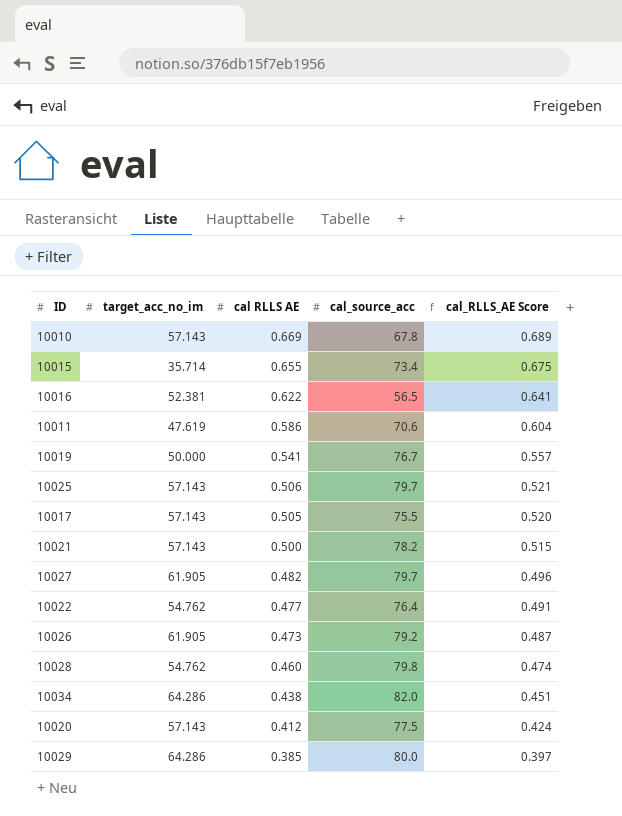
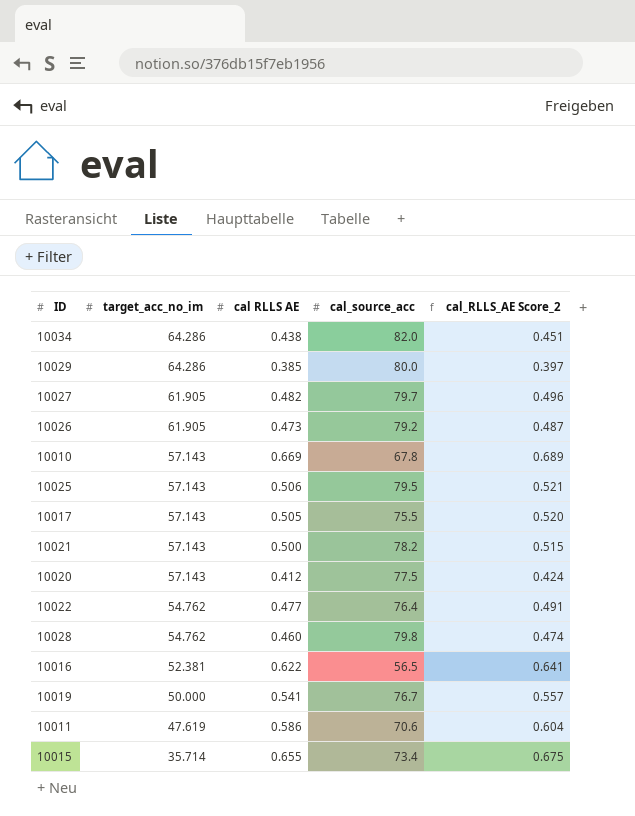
row order: cal RLLS AE descending -> target_acc_no_im descending
column name: cal_RLLS_AE Score -> cal_RLLS_AE Score_2
10025 | cal_source_acc: 79.7 -> 79.5

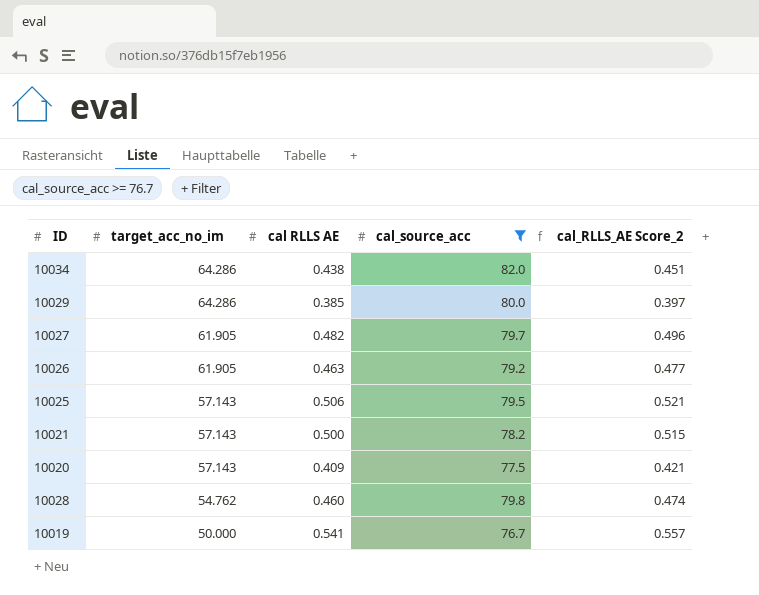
filter: none -> cal_source_acc >= 76.7
10026 | cal RLLS AE: 0.473 -> 0.463
10026 | cal_RLLS_AE Score_2: 0.487 -> 0.477
10020 | cal RLLS AE: 0.412 -> 0.409
10020 | cal_RLLS_AE Score_2: 0.424 -> 0.421

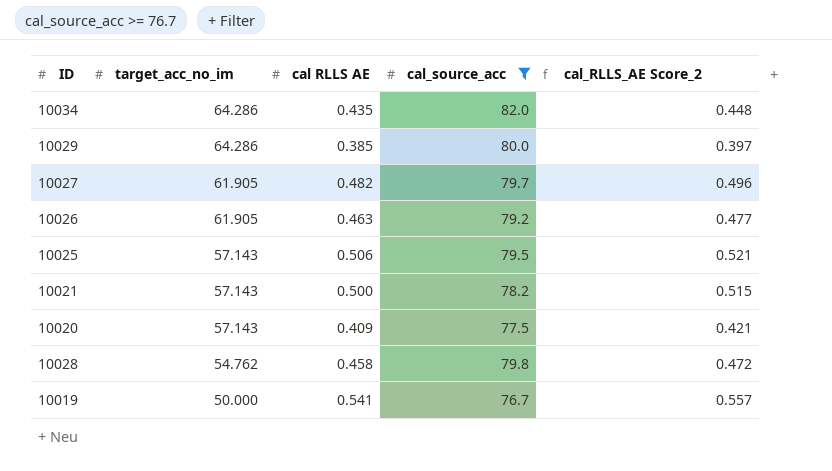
10034 | cal RLLS AE: 0.438 -> 0.435
10034 | cal_RLLS_AE Score_2: 0.451 -> 0.448
10028 | cal RLLS AE: 0.460 -> 0.458
10028 | cal_RLLS_AE Score_2: 0.474 -> 0.472

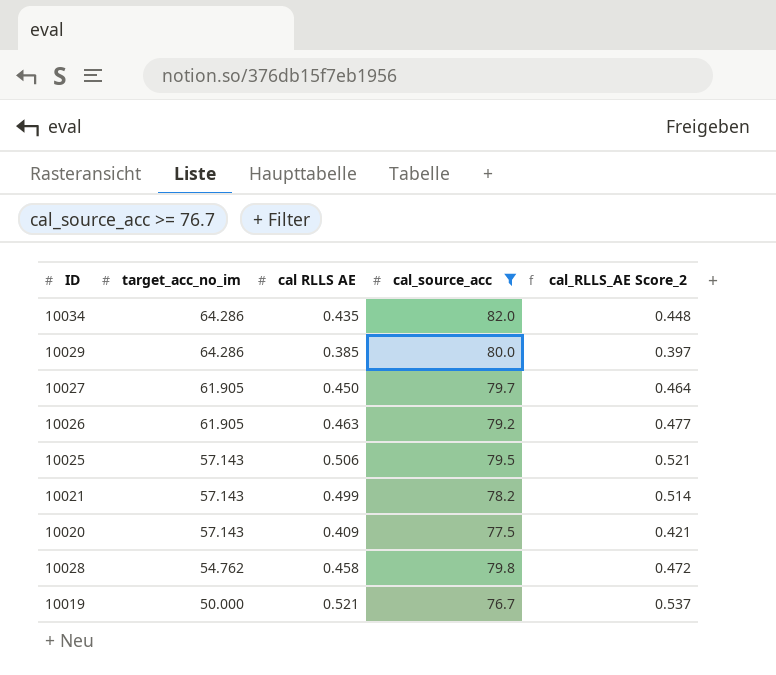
10027 | cal RLLS AE: 0.482 -> 0.450
10027 | cal_RLLS_AE Score_2: 0.496 -> 0.464
10021 | cal RLLS AE: 0.500 -> 0.499
10021 | cal_RLLS_AE Score_2: 0.515 -> 0.514
10019 | cal RLLS AE: 0.541 -> 0.521
10019 | cal_RLLS_AE Score_2: 0.557 -> 0.537

